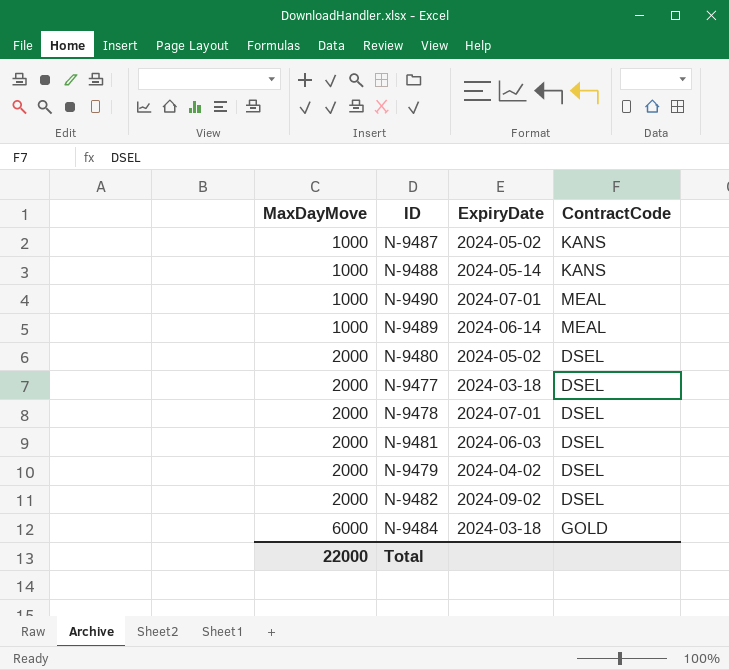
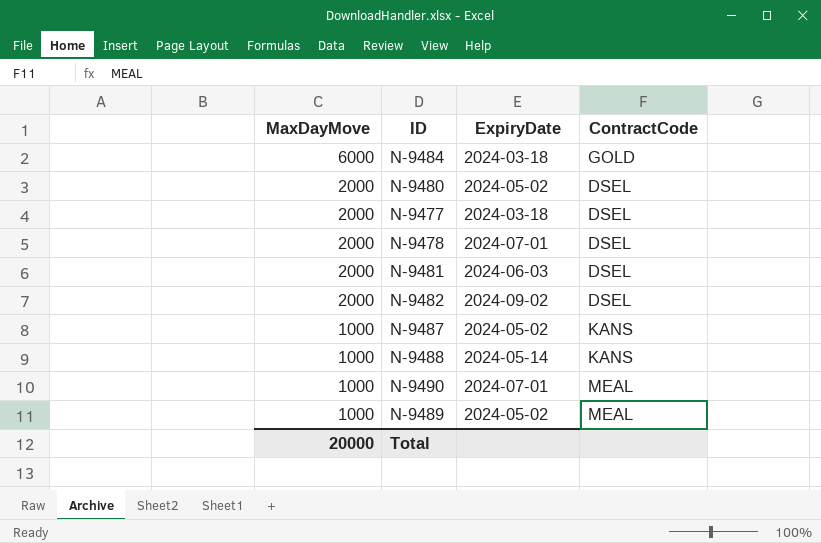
row order: MaxDayMove ascending -> MaxDayMove descending
row N-9479: 2000 | 2024-04-02 | DSEL -> none
N-9489 | ExpiryDate: 2024-06-14 -> 2024-05-02
Total | MaxDayMove: 22000 -> 20000

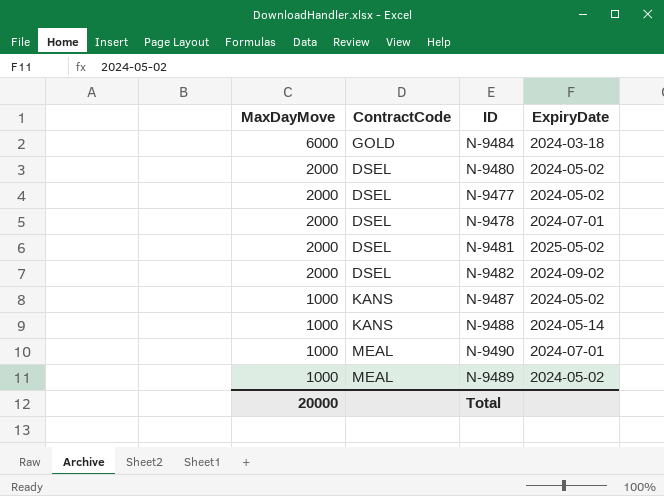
column ContractCode | position: 4 -> 2
N-9477 | ExpiryDate: 2024-03-18 -> 2024-05-02
N-9481 | ExpiryDate: 2024-06-03 -> 2025-05-02

